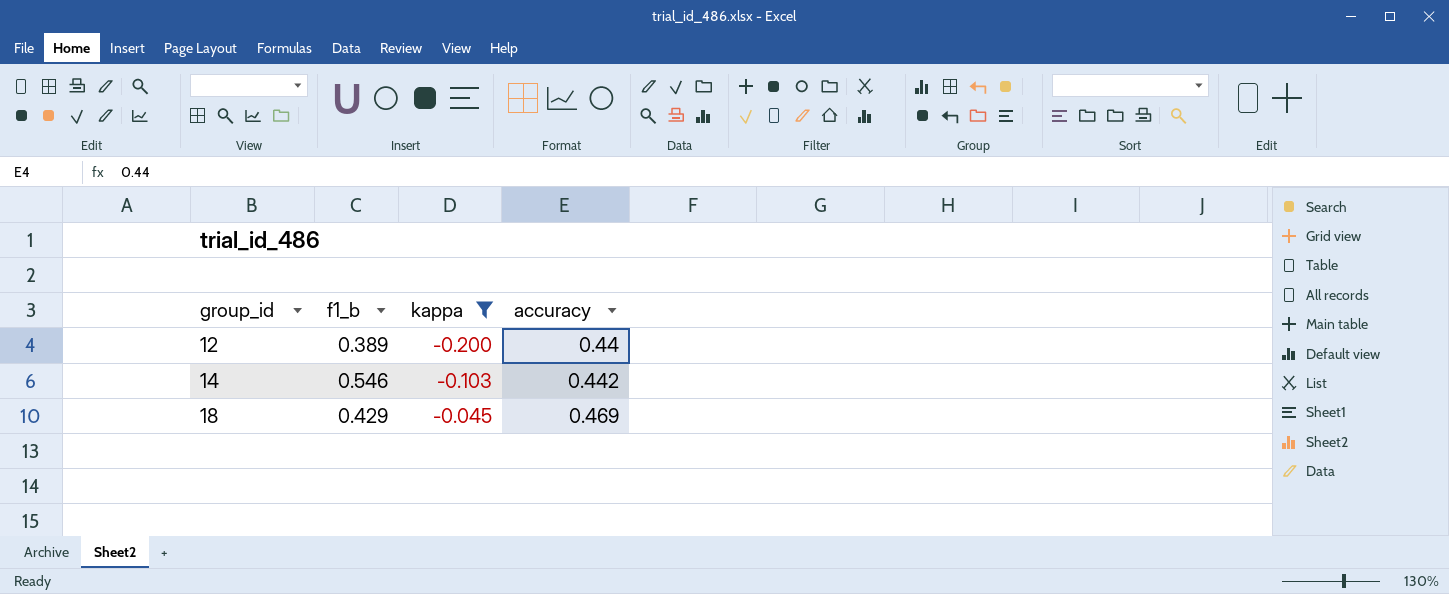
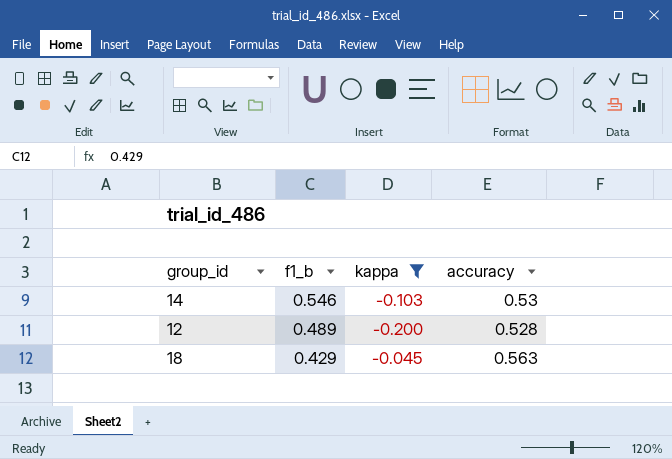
row order: group_id ascending -> f1_b descending
14 | accuracy: 0.442 -> 0.53
12 | f1_b: 0.389 -> 0.489
12 | accuracy: 0.44 -> 0.528
18 | accuracy: 0.469 -> 0.563

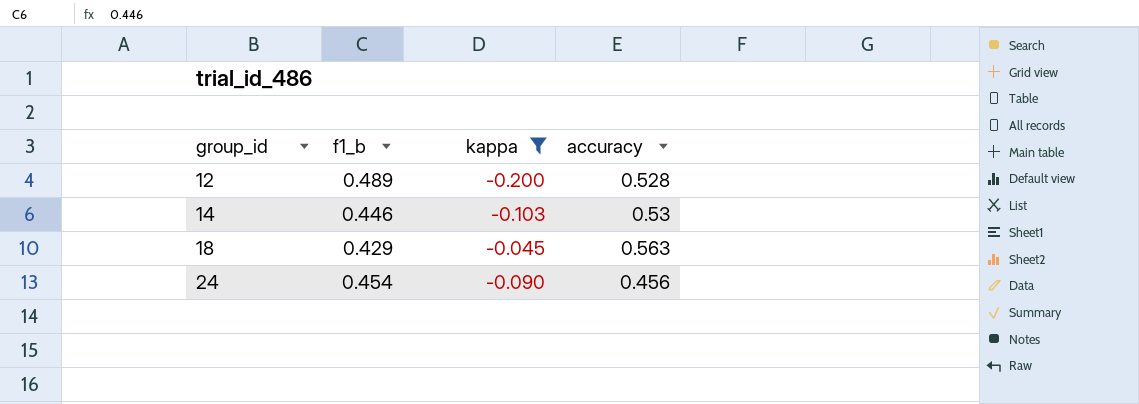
row order: f1_b descending -> group_id ascending
14 | f1_b: 0.546 -> 0.446
row 24: none -> 0.454 | -0.090 | 0.456

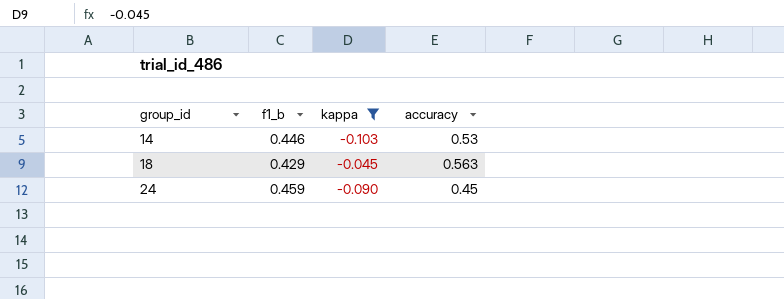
row 12: 0.489 | -0.200 | 0.528 -> none
24 | f1_b: 0.454 -> 0.459
24 | accuracy: 0.456 -> 0.45

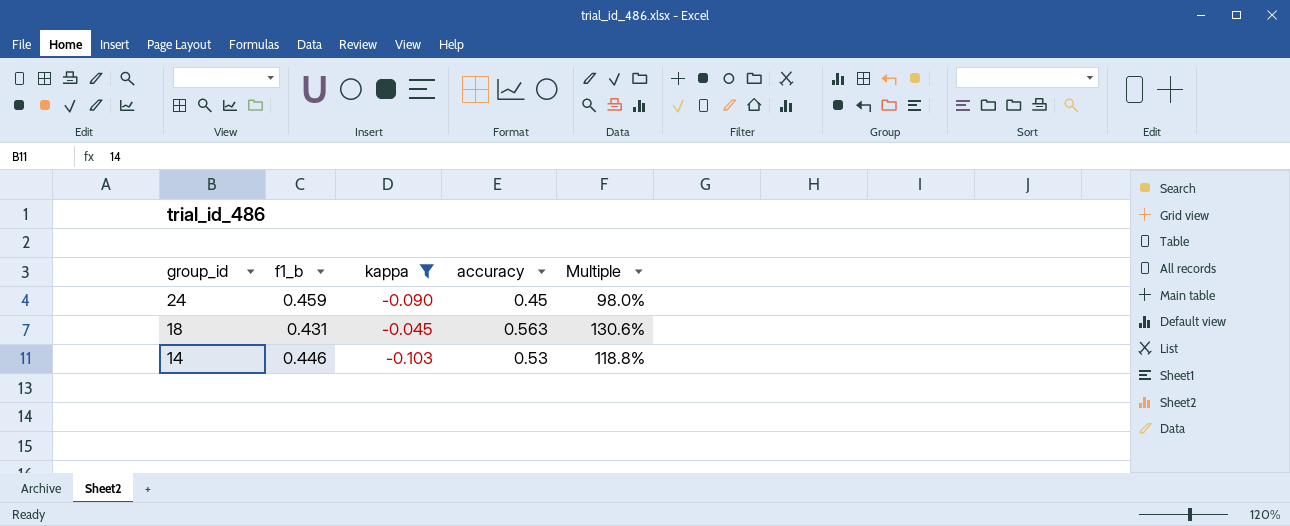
row order: group_id ascending -> group_id descending
column Multiple | formula: none -> [accuracy] / [f1_b]
18 | f1_b: 0.429 -> 0.431

